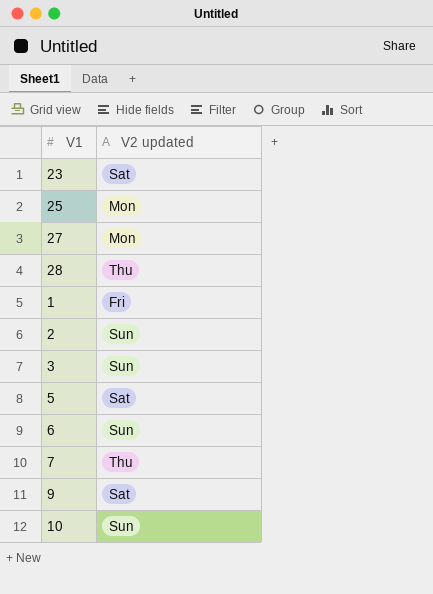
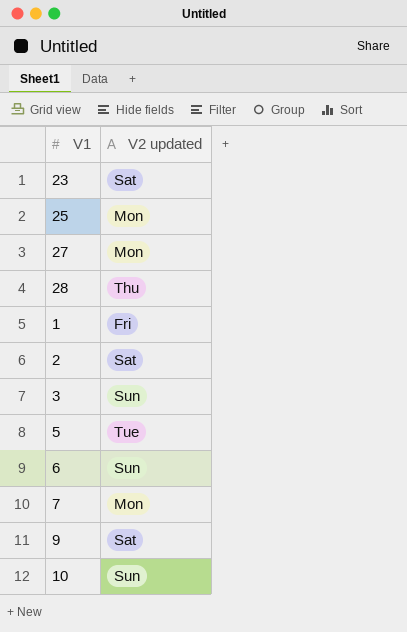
2 | V2 updated: Sun -> Sat
5 | V2 updated: Sat -> Tue
7 | V2 updated: Thu -> Mon

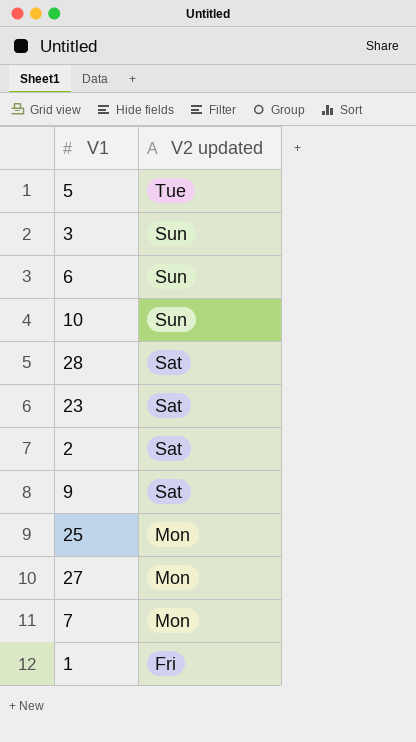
row order: none -> V2 updated descending
28 | V2 updated: Thu -> Sat

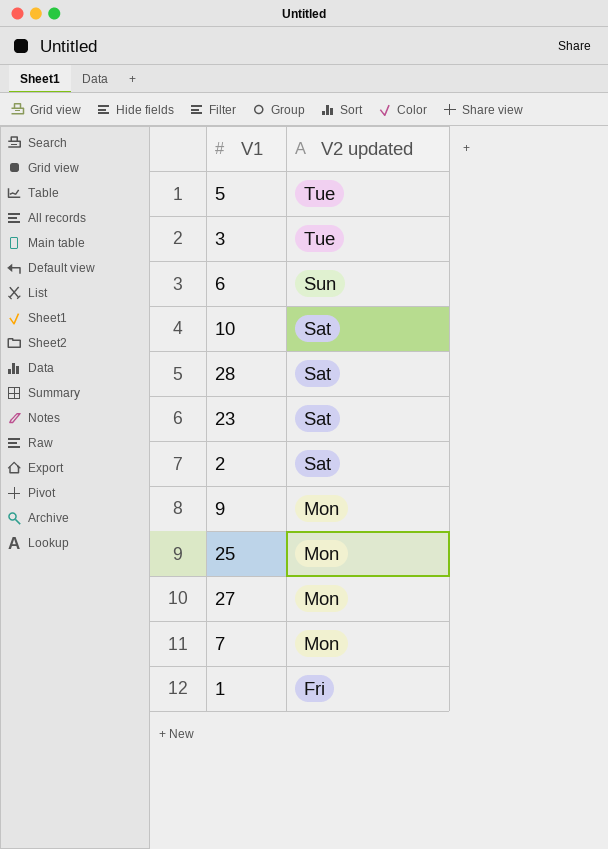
3 | V2 updated: Sun -> Tue
10 | V2 updated: Sun -> Sat
9 | V2 updated: Sat -> Mon

